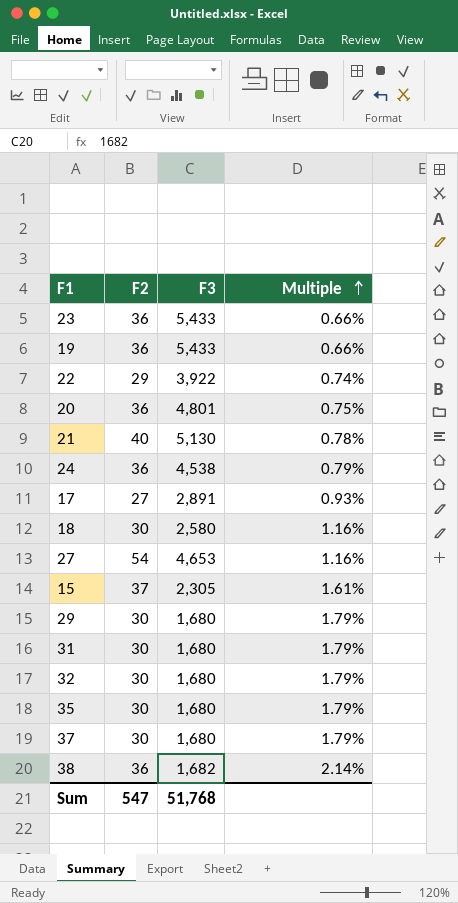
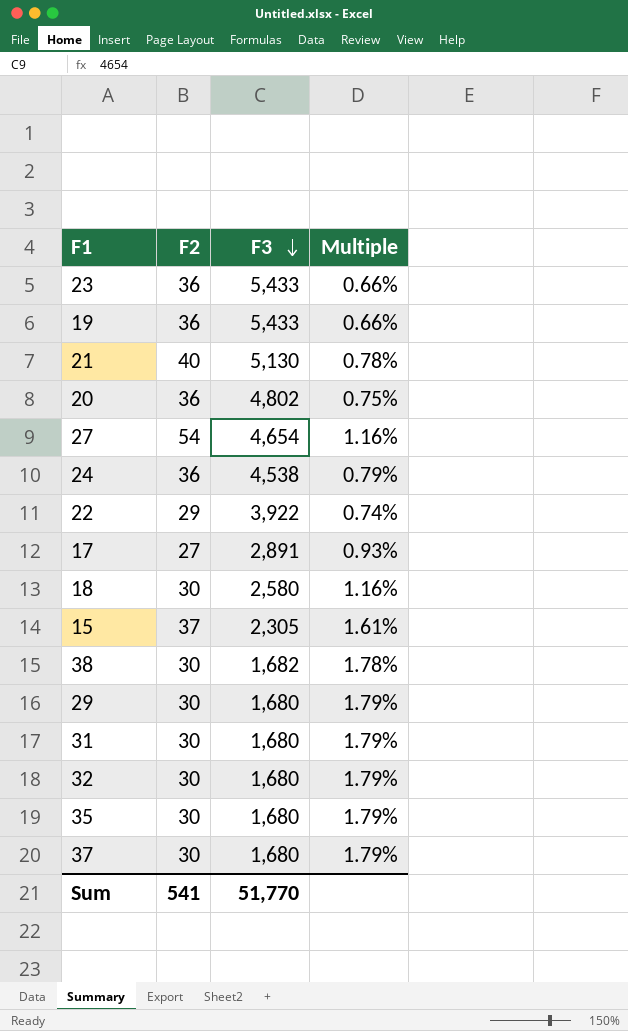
row order: Multiple ascending -> F3 descending
20 | F3: 4,801 -> 4,802
27 | F3: 4,653 -> 4,654
38 | F2: 36 -> 30
38 | Multiple: 2.14% -> 1.78%
Sum | F2: 547 -> 541
Sum | F3: 51,768 -> 51,770

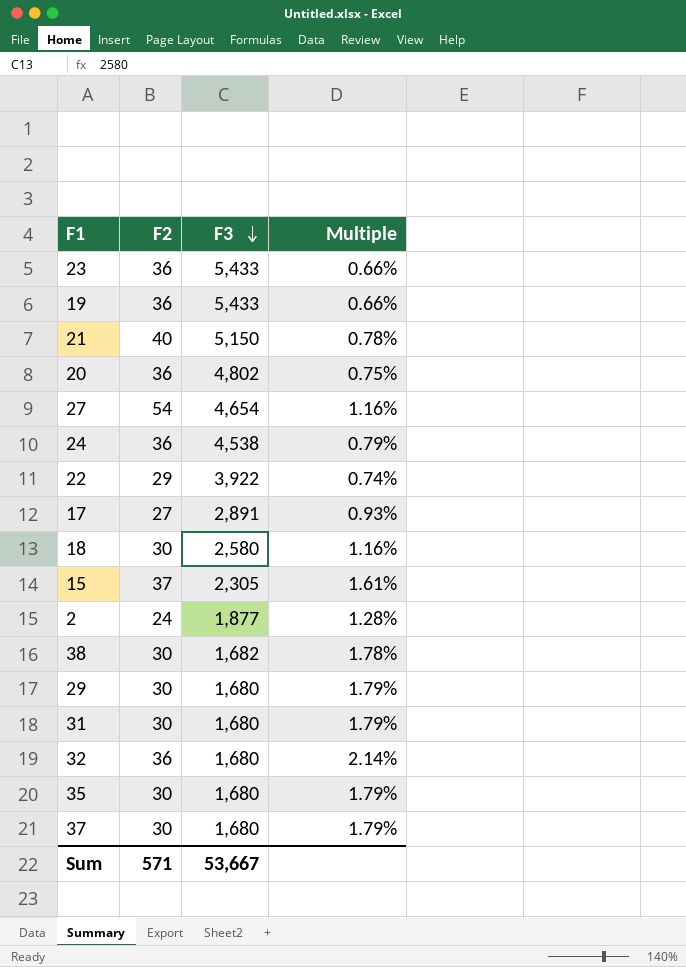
21 | F3: 5,130 -> 5,150
row 2: none -> 24 | 1,877 | 1.28%
32 | F2: 30 -> 36
32 | Multiple: 1.79% -> 2.14%
Sum | F2: 541 -> 571
Sum | F3: 51,770 -> 53,667

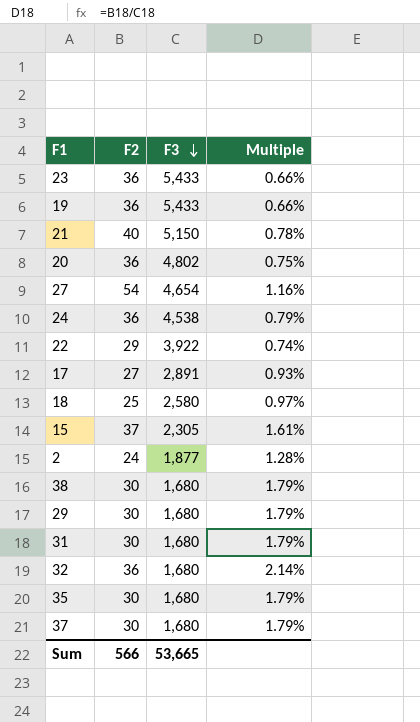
18 | F2: 30 -> 25
18 | Multiple: 1.16% -> 0.97%
38 | F3: 1,682 -> 1,680
38 | Multiple: 1.78% -> 1.79%
Sum | F2: 571 -> 566
Sum | F3: 53,667 -> 53,665

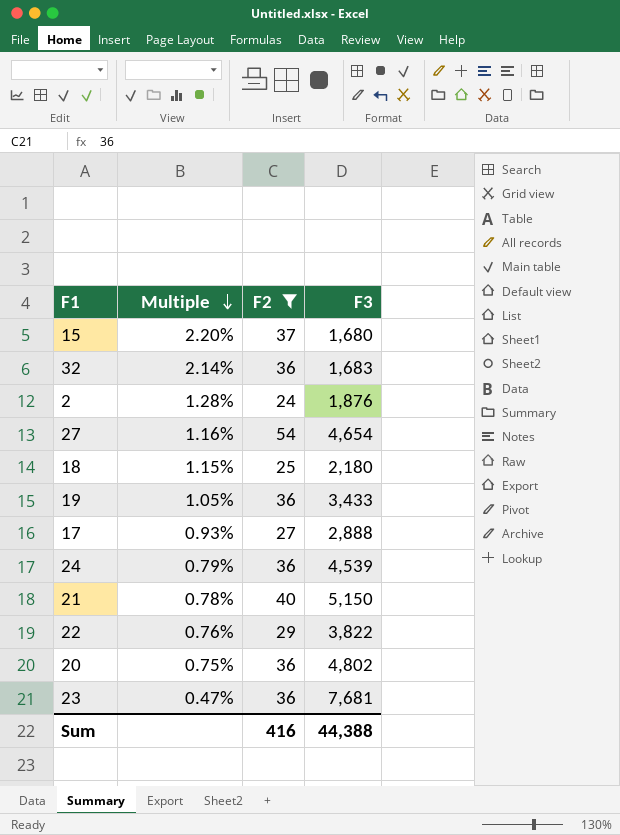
filter: none -> F2 != 30
row order: F3 descending -> Multiple descending
column Multiple | position: 4 -> 2
15 | Multiple: 1.61% -> 2.20%
15 | F3: 2,305 -> 1,680
32 | F3: 1,680 -> 1,683
2 | F3: 1,877 -> 1,876
18 | Multiple: 0.97% -> 1.15%
18 | F3: 2,580 -> 2,180
19 | Multiple: 0.66% -> 1.05%
19 | F3: 5,433 -> 3,433
17 | F3: 2,891 -> 2,888
24 | F3: 4,538 -> 4,539
22 | Multiple: 0.74% -> 0.76%
22 | F3: 3,922 -> 3,822
23 | Multiple: 0.66% -> 0.47%
23 | F3: 5,433 -> 7,681
Sum | F2: 566 -> 416
Sum | F3: 53,665 -> 44,388

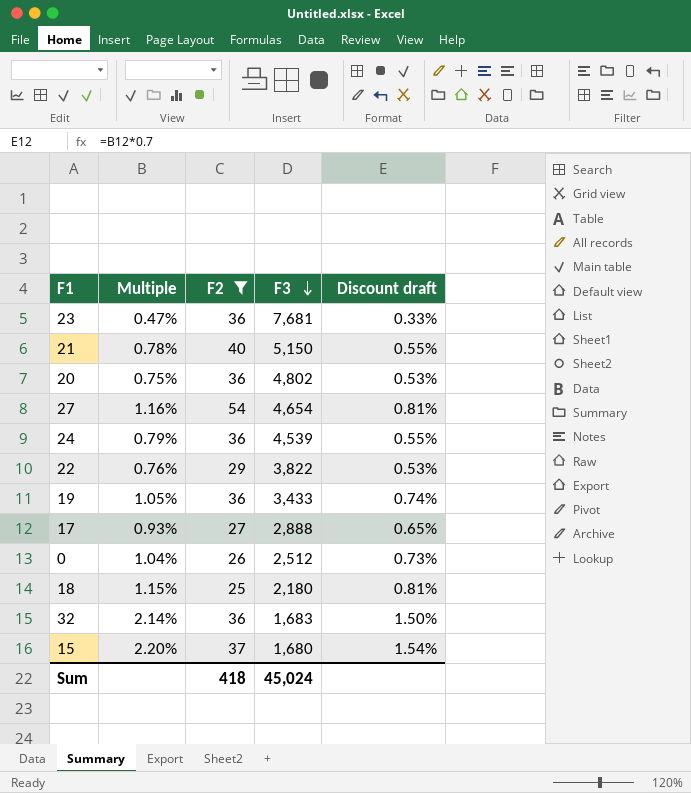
row order: Multiple descending -> F3 descending
column Discount draft | formula: none -> [Multiple] * 0.7
row 2: 1.28% | 24 | 1,876 -> none
row 0: none -> 1.04% | 26 | 2,512 | 0.73%
Sum | F2: 416 -> 418
Sum | F3: 44,388 -> 45,024

